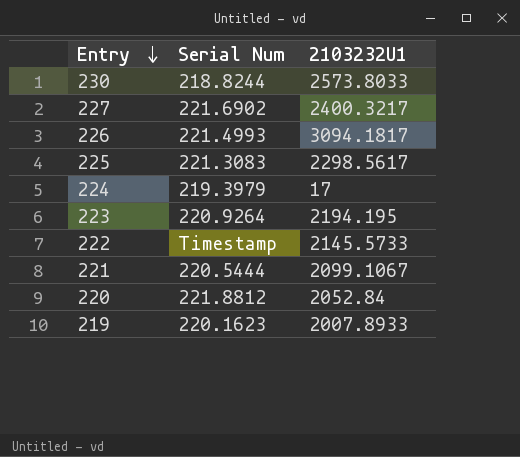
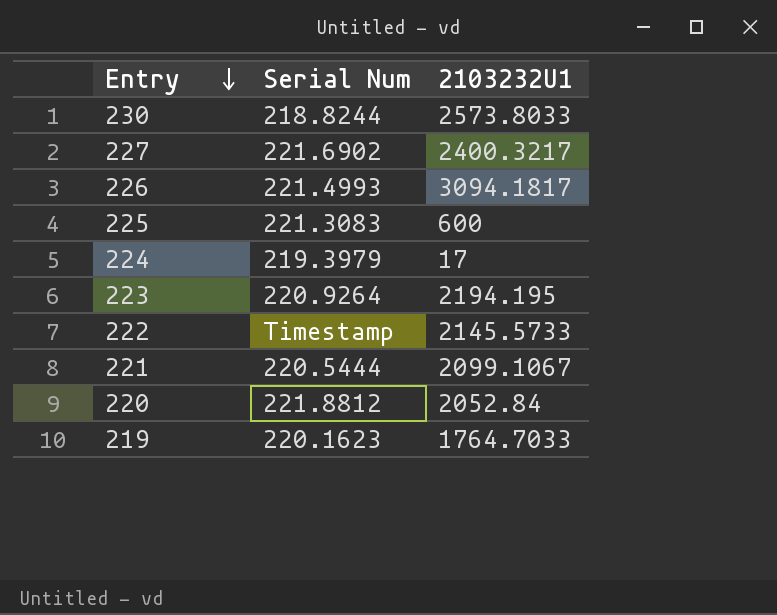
225 | 2103232U1: 2298.5617 -> 600
219 | 2103232U1: 2007.8933 -> 1764.7033

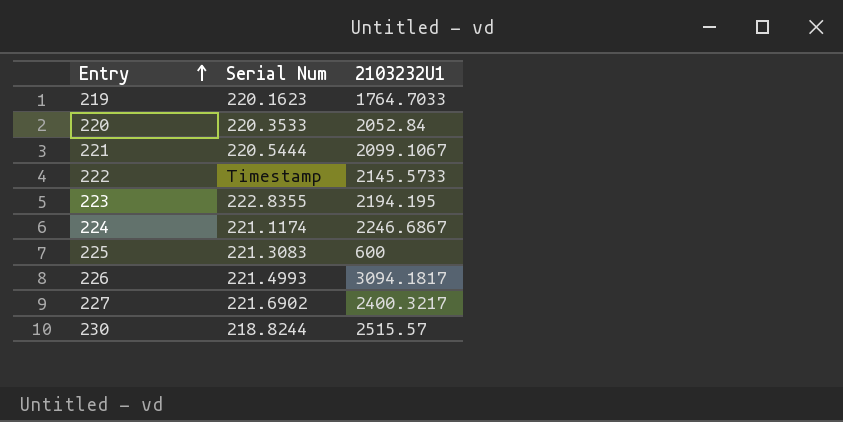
row order: Entry descending -> Entry ascending
220 | Serial Num: 221.8812 -> 220.3533
223 | Serial Num: 220.9264 -> 222.8355
224 | Serial Num: 219.3979 -> 221.1174
224 | 2103232U1: 17 -> 2246.6867
230 | 2103232U1: 2573.8033 -> 2515.57

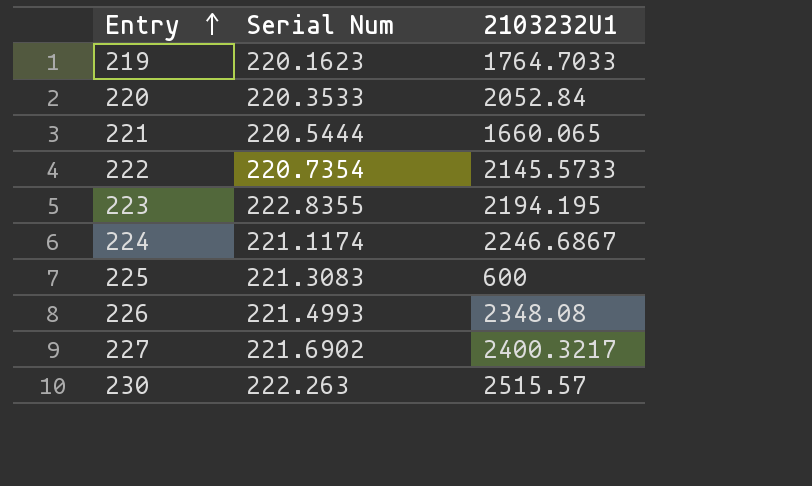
221 | 2103232U1: 2099.1067 -> 1660.065
222 | Serial Num: Timestamp -> 220.7354
226 | 2103232U1: 3094.1817 -> 2348.08
230 | Serial Num: 218.8244 -> 222.263

